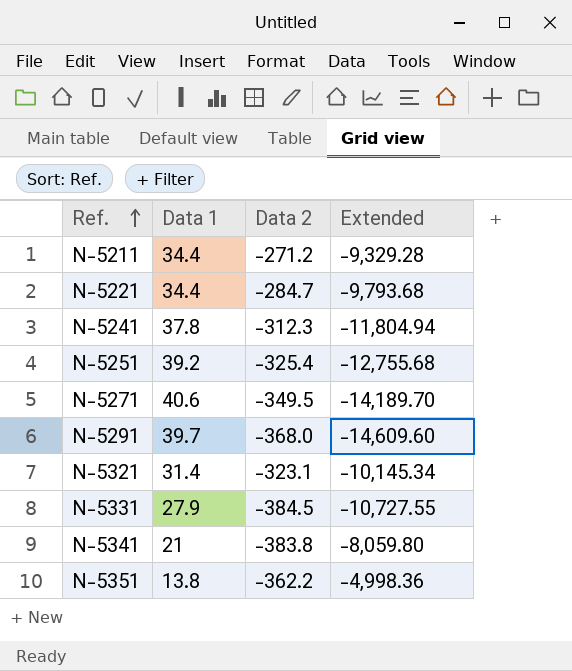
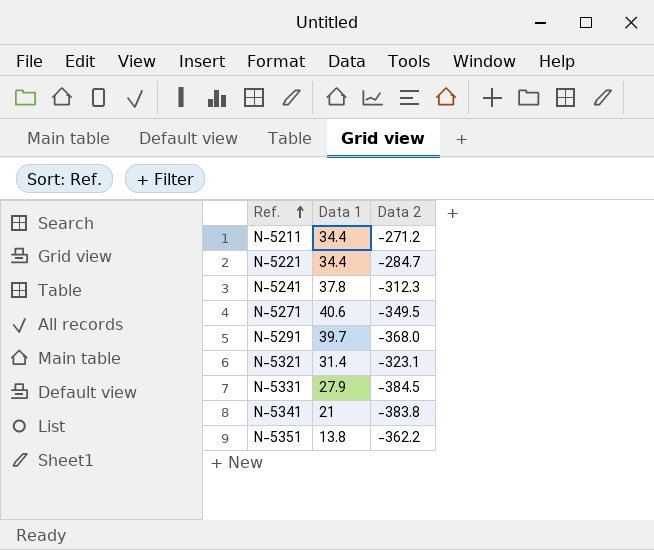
column Extended | formula: [Data 1] * [Data 2] -> none
row N-5251: 39.2 | -325.4 | -12,755.68 -> none

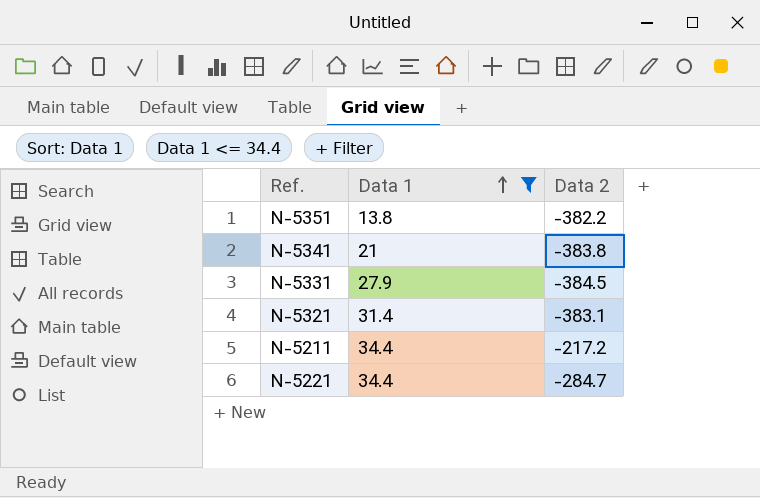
filter: none -> Data 1 <= 34.4
row order: Ref. ascending -> Data 1 ascending
N-5351 | Data 2: -362.2 -> -382.2
N-5321 | Data 2: -323.1 -> -383.1
N-5211 | Data 2: -271.2 -> -217.2

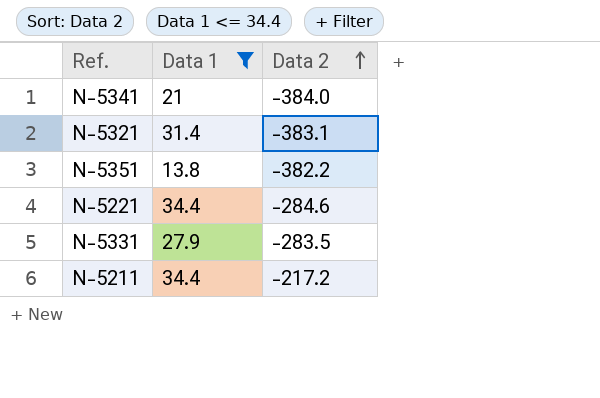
row order: Data 1 ascending -> Data 2 ascending
N-5341 | Data 2: -383.8 -> -384.0
N-5221 | Data 2: -284.7 -> -284.6
N-5331 | Data 2: -384.5 -> -283.5

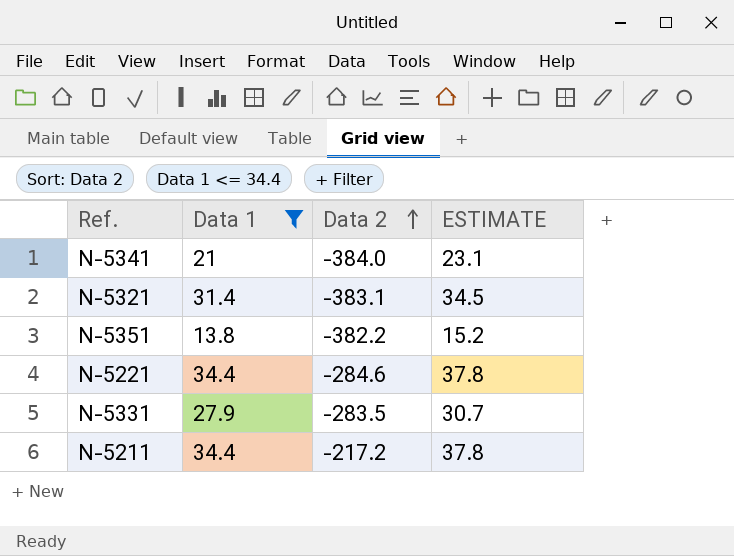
column ESTIMATE | formula: none -> [Data 1] * 1.1

